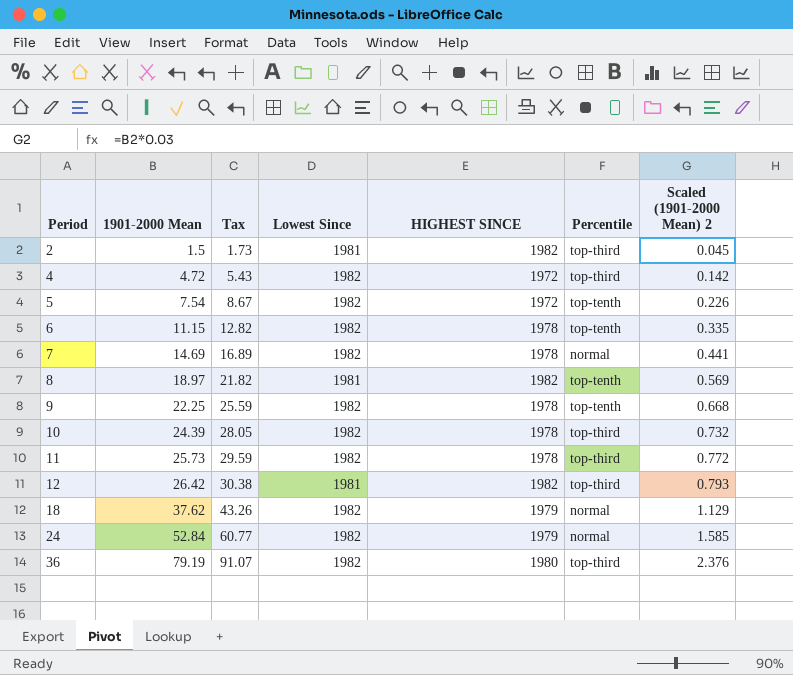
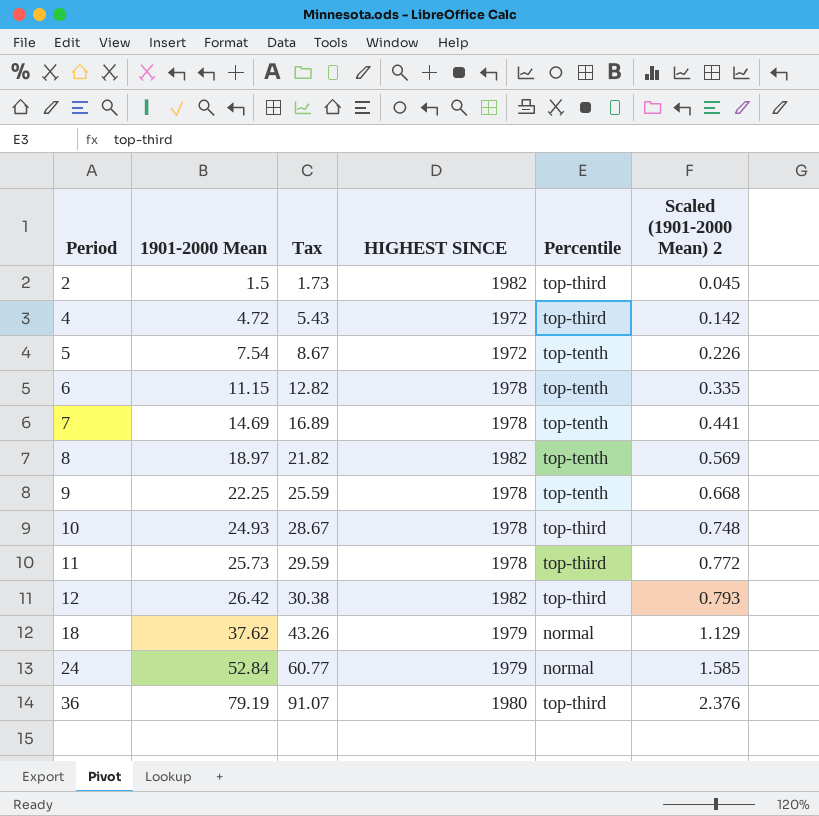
column Lowest Since | position: 4 -> none
7 | Percentile: normal -> top-tenth
10 | 1901-2000 Mean: 24.39 -> 24.93
10 | Tax: 28.05 -> 28.67
10 | Scaled (1901-2000 Mean) 2: 0.732 -> 0.748

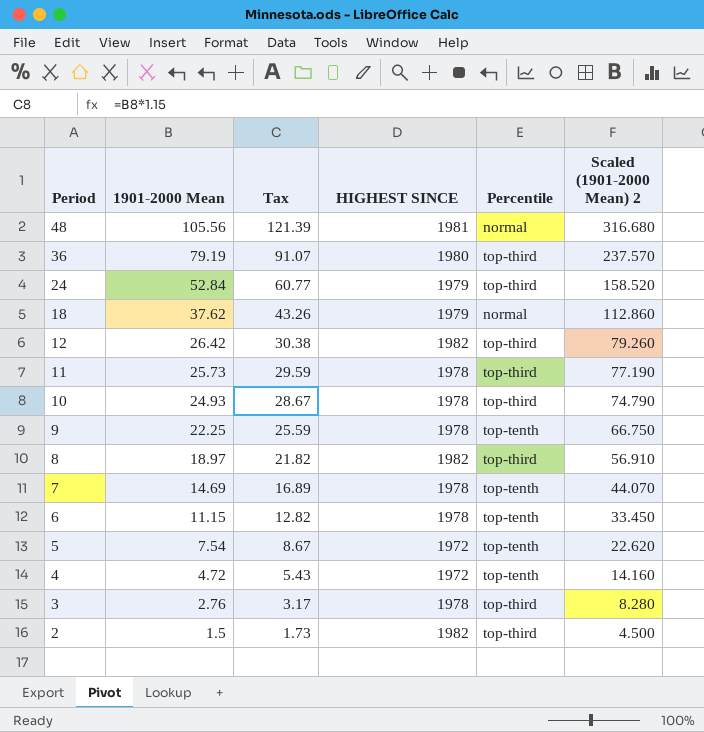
row order: Period ascending -> Period descending
column Scaled (1901-2000 Mean) 2 | formula: [1901-2000 Mean] * 0.03 -> [1901-2000 Mean] * 3
row 48: none -> 105.56 | 121.39 | 1981 | normal | 316.680
24 | Percentile: normal -> top-third
8 | Percentile: top-tenth -> top-third
4 | Percentile: top-third -> top-tenth
row 3: none -> 2.76 | 3.17 | 1978 | top-third | 8.280

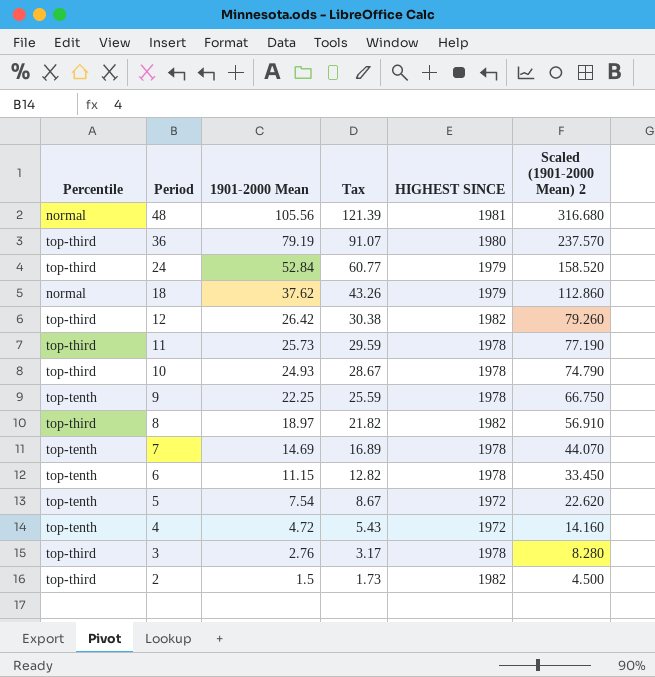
column Percentile | position: 5 -> 1

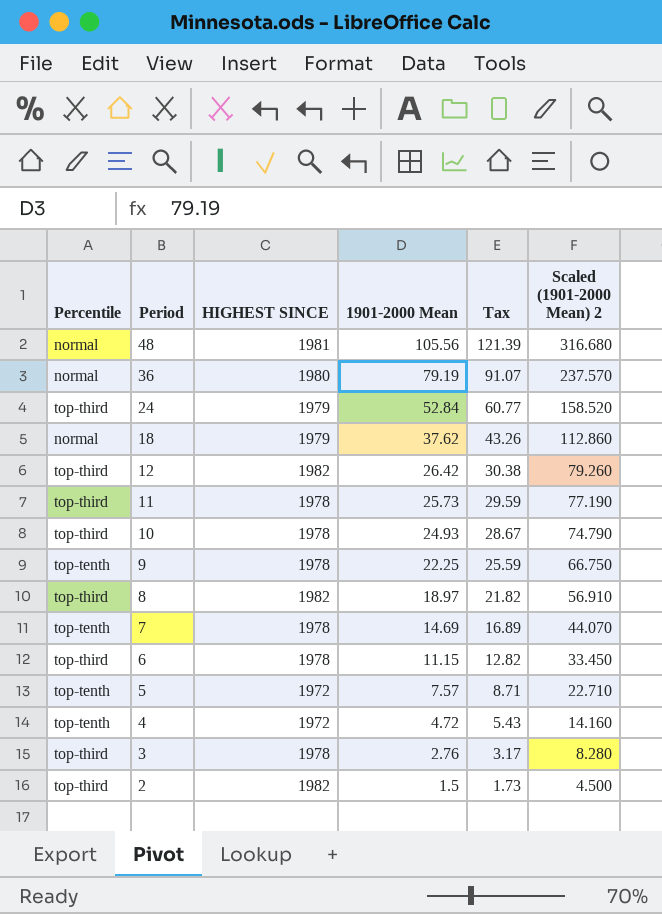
column HIGHEST SINCE | position: 5 -> 3
36 | Percentile: top-third -> normal
6 | Percentile: top-tenth -> top-third
5 | 1901-2000 Mean: 7.54 -> 7.57
5 | Tax: 8.67 -> 8.71
5 | Scaled (1901-2000 Mean) 2: 22.620 -> 22.710

